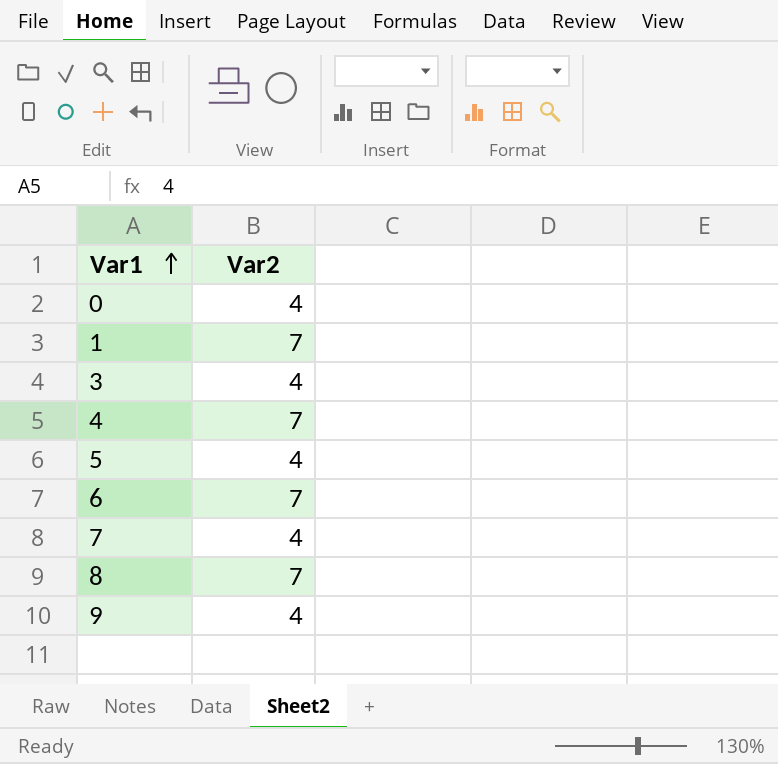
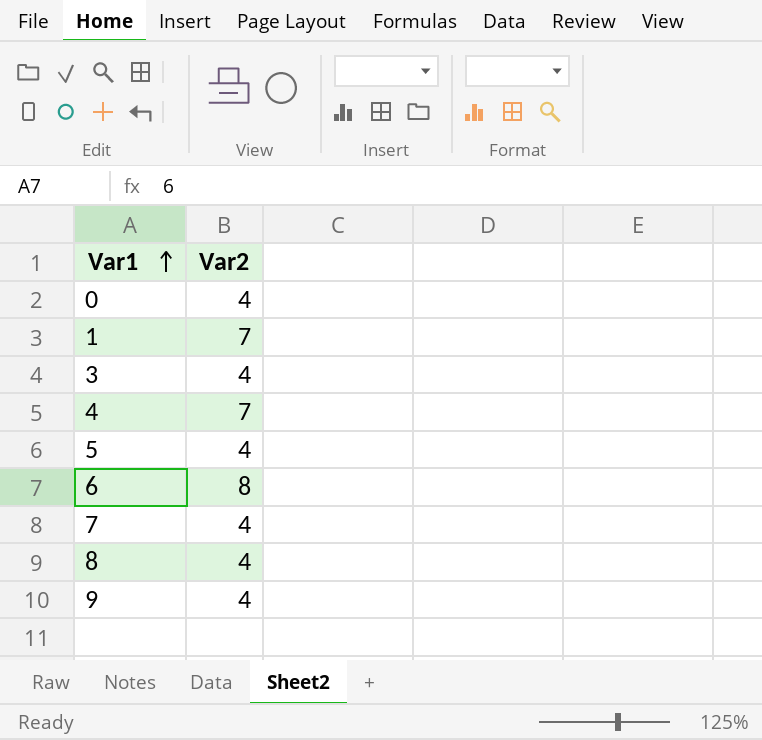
6 | Var2: 7 -> 8
8 | Var2: 7 -> 4

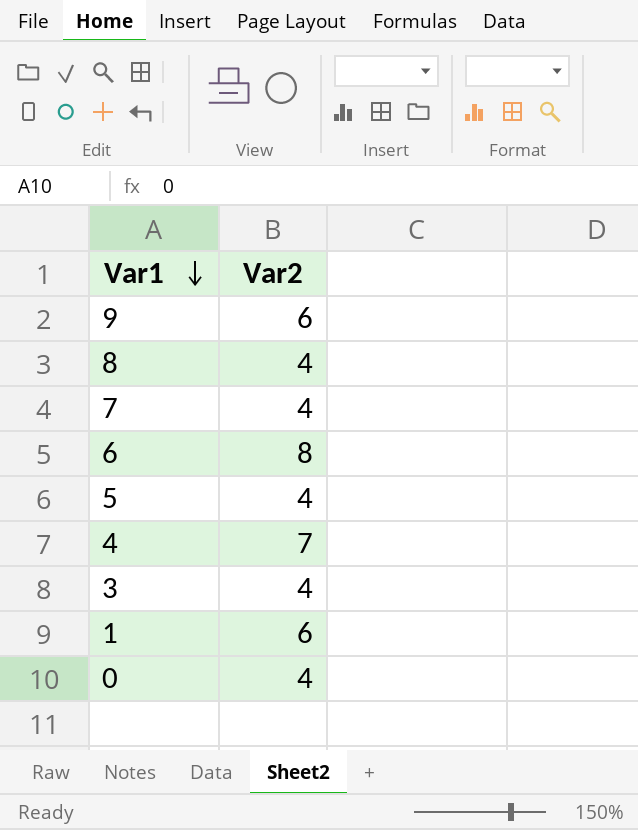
row order: Var1 ascending -> Var1 descending
9 | Var2: 4 -> 6
1 | Var2: 7 -> 6

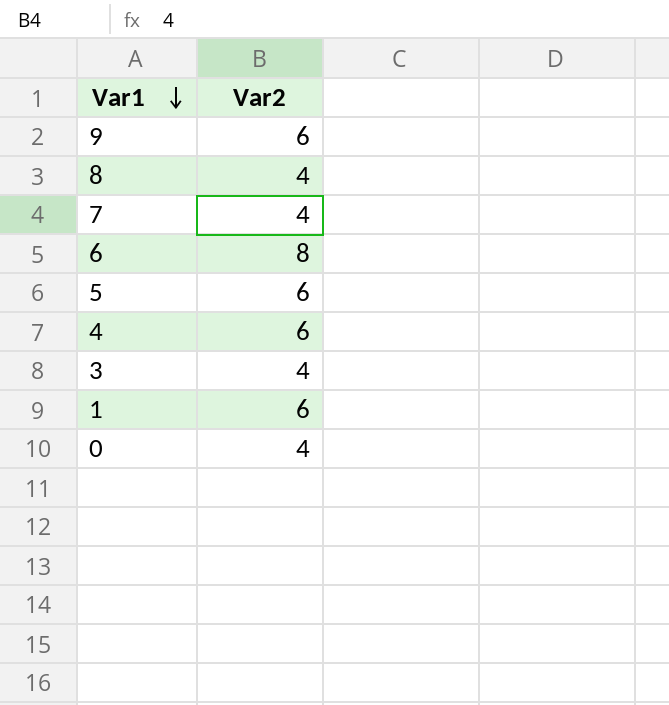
5 | Var2: 4 -> 6
4 | Var2: 7 -> 6

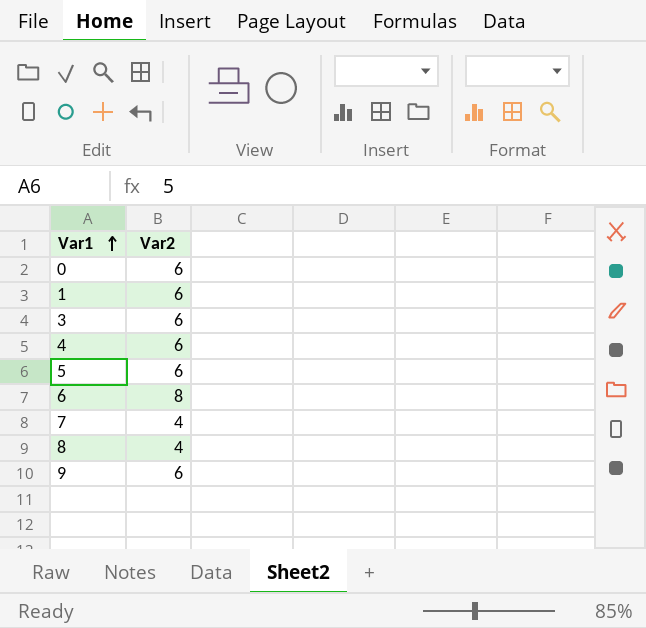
row order: Var1 descending -> Var1 ascending
0 | Var2: 4 -> 6
3 | Var2: 4 -> 6

